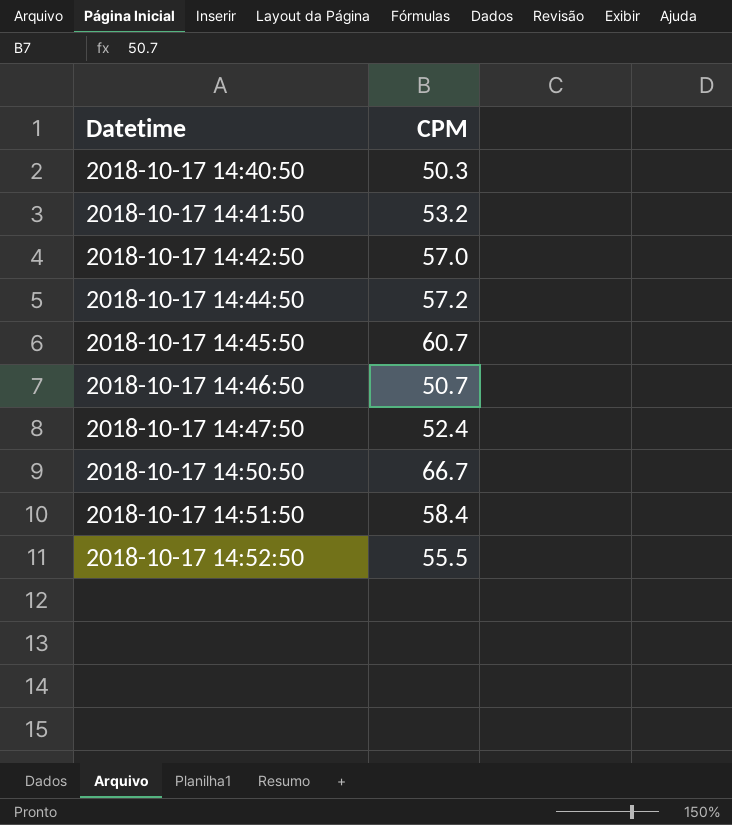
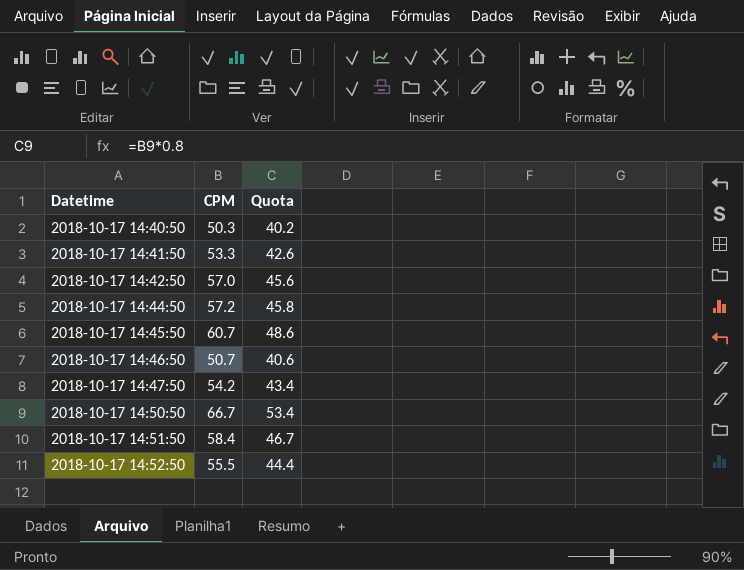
column Quota | formula: none -> [CPM] * 0.8
2018-10-17 14:41:50 | CPM: 53.2 -> 53.3
2018-10-17 14:47:50 | CPM: 52.4 -> 54.2

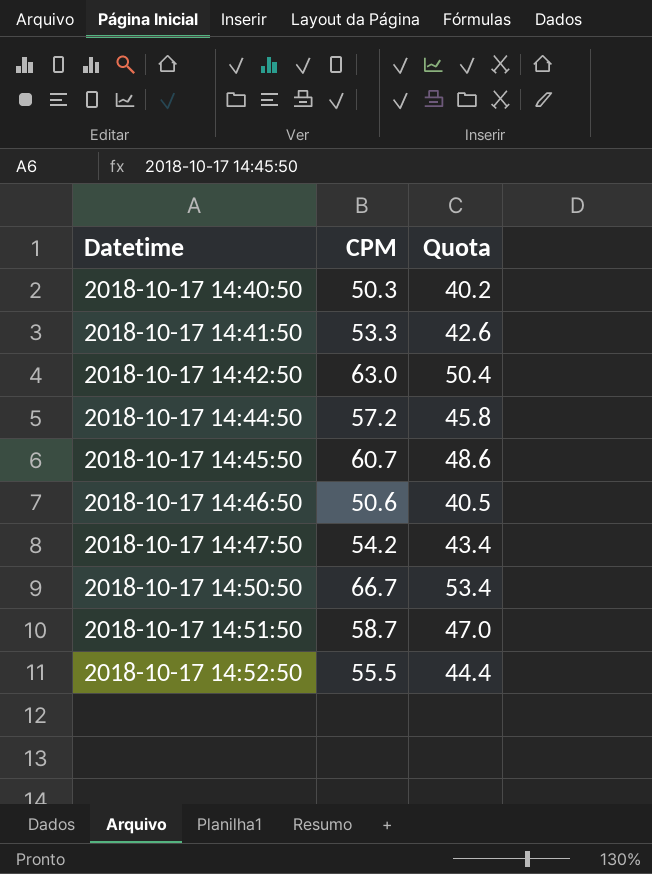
2018-10-17 14:42:50 | CPM: 57.0 -> 63.0
2018-10-17 14:42:50 | Quota: 45.6 -> 50.4
2018-10-17 14:46:50 | CPM: 50.7 -> 50.6
2018-10-17 14:46:50 | Quota: 40.6 -> 40.5
2018-10-17 14:51:50 | CPM: 58.4 -> 58.7
2018-10-17 14:51:50 | Quota: 46.7 -> 47.0

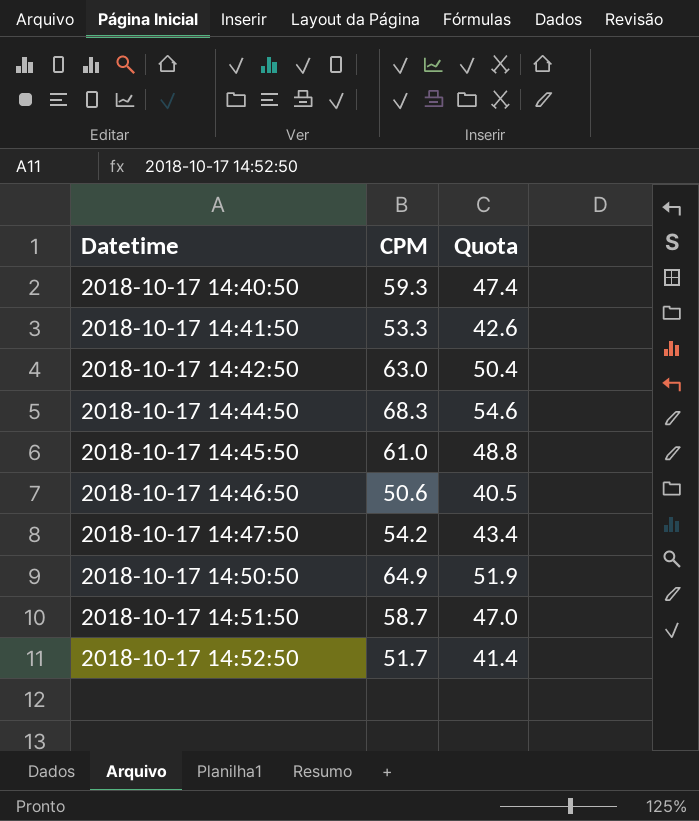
2018-10-17 14:40:50 | CPM: 50.3 -> 59.3
2018-10-17 14:40:50 | Quota: 40.2 -> 47.4
2018-10-17 14:44:50 | CPM: 57.2 -> 68.3
2018-10-17 14:44:50 | Quota: 45.8 -> 54.6
2018-10-17 14:45:50 | CPM: 60.7 -> 61.0
2018-10-17 14:45:50 | Quota: 48.6 -> 48.8
2018-10-17 14:50:50 | CPM: 66.7 -> 64.9
2018-10-17 14:50:50 | Quota: 53.4 -> 51.9
2018-10-17 14:52:50 | CPM: 55.5 -> 51.7
2018-10-17 14:52:50 | Quota: 44.4 -> 41.4

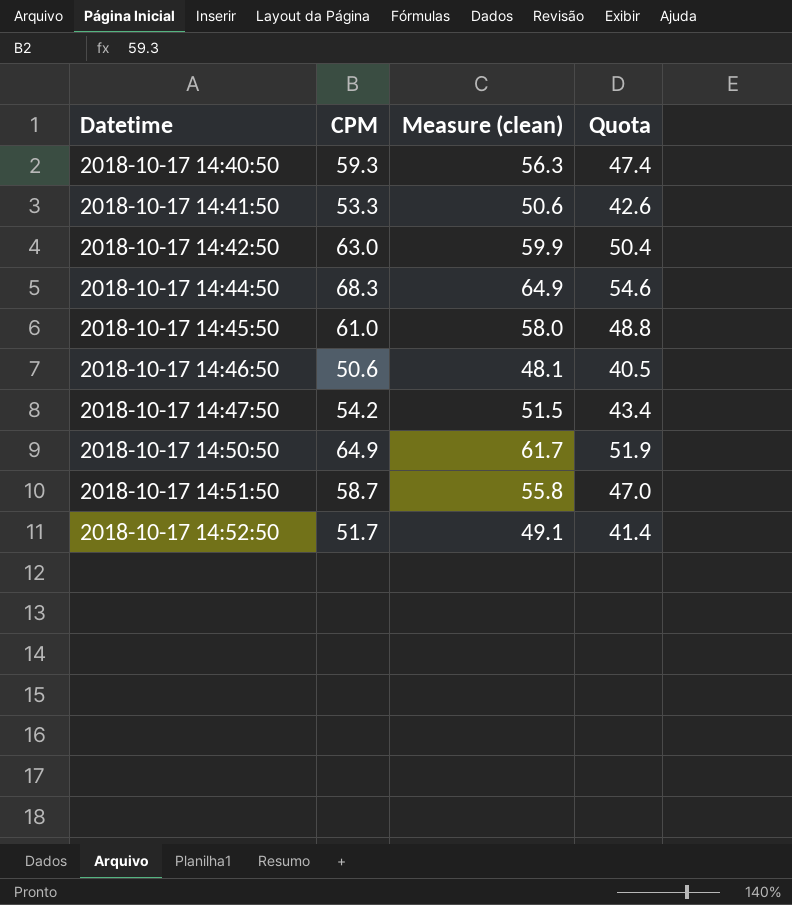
column Measure (clean) | formula: none -> [CPM] * 0.95

